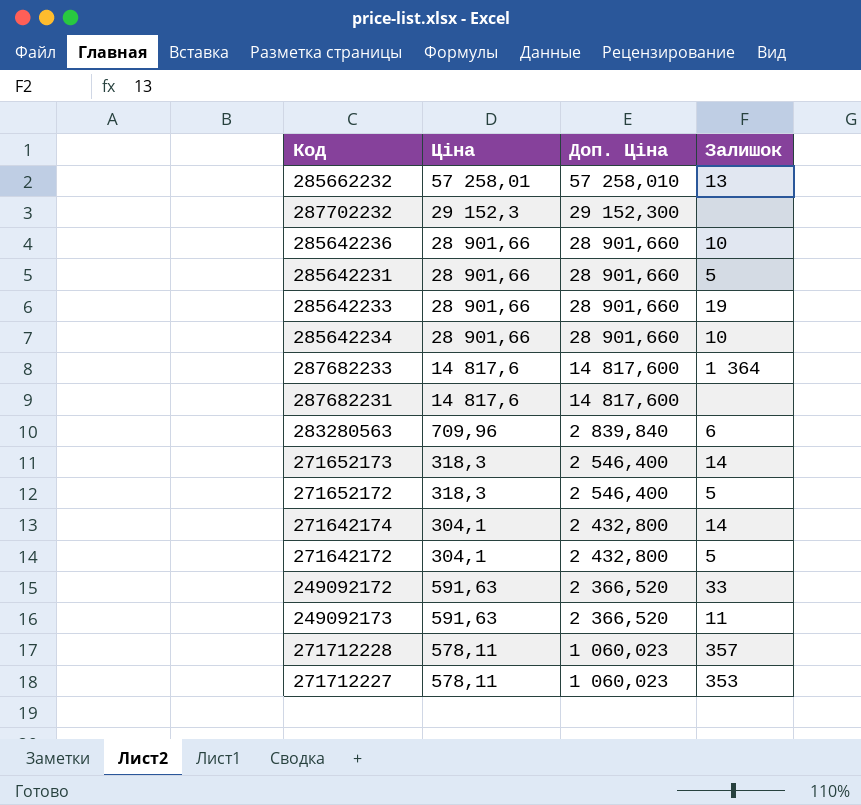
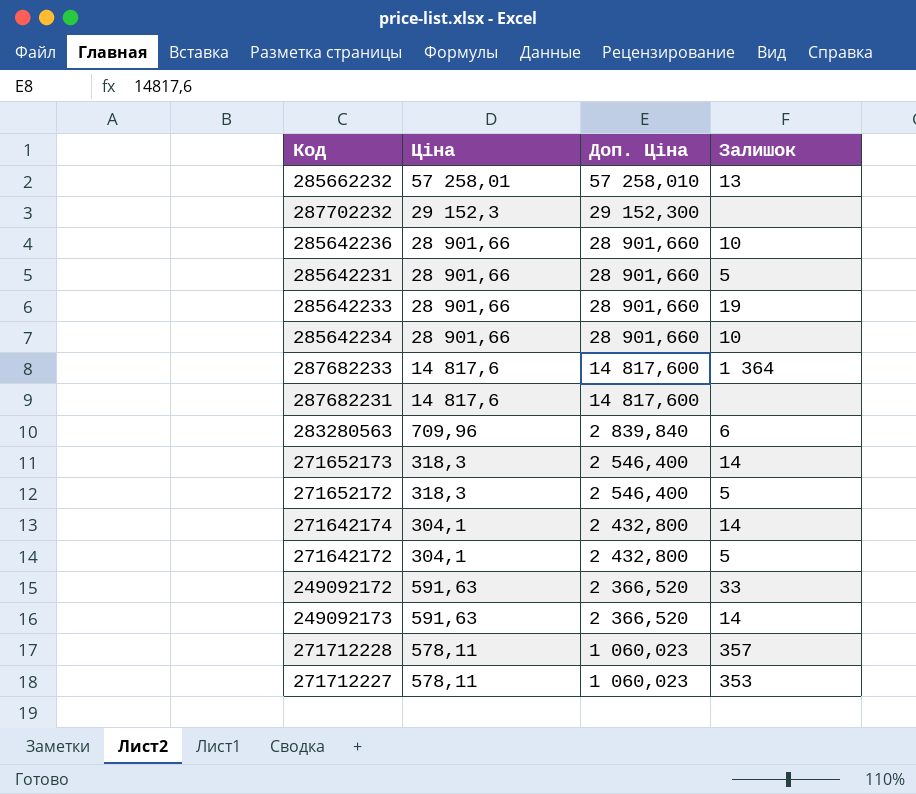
249092173 | Залишок: 11 -> 14

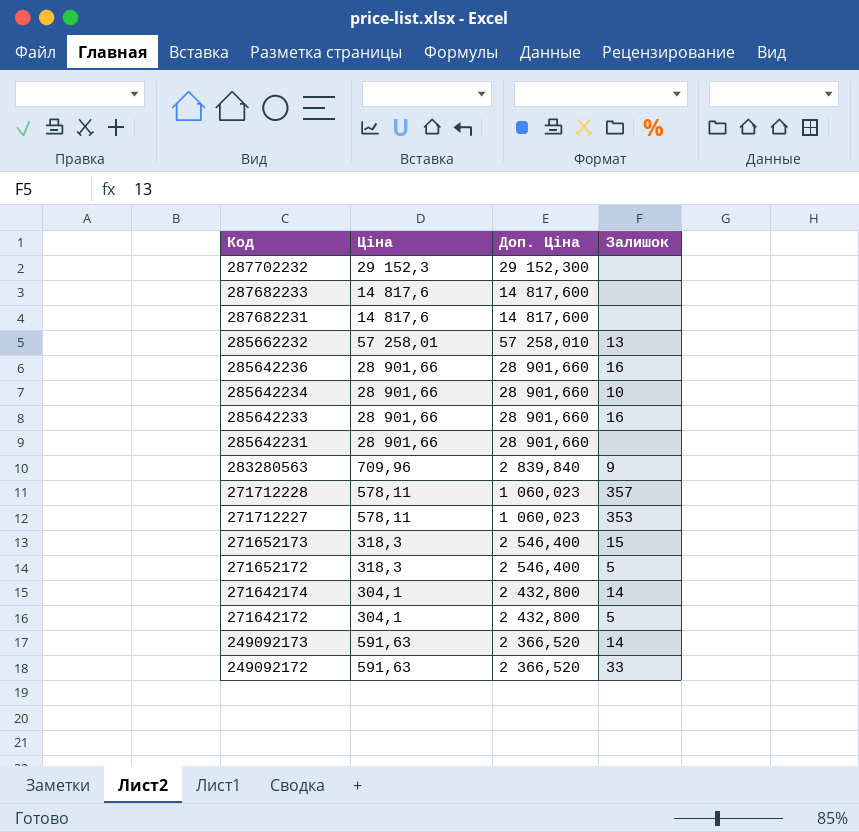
row order: Доп. Ціна descending -> Код descending
287682233 | Залишок: 1 364 -> none
285642236 | Залишок: 10 -> 16
285642233 | Залишок: 19 -> 16
285642231 | Залишок: 5 -> none
283280563 | Залишок: 6 -> 9
271652173 | Залишок: 14 -> 15

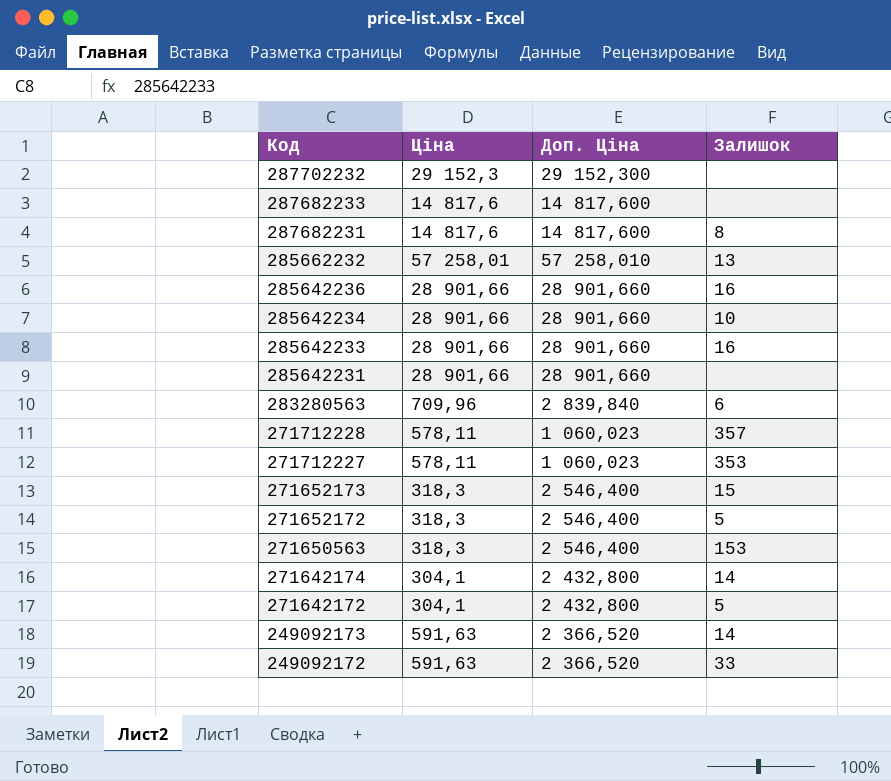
287682231 | Залишок: none -> 8
283280563 | Залишок: 9 -> 6
row 271650563: none -> 318,3 | 2 546,400 | 153

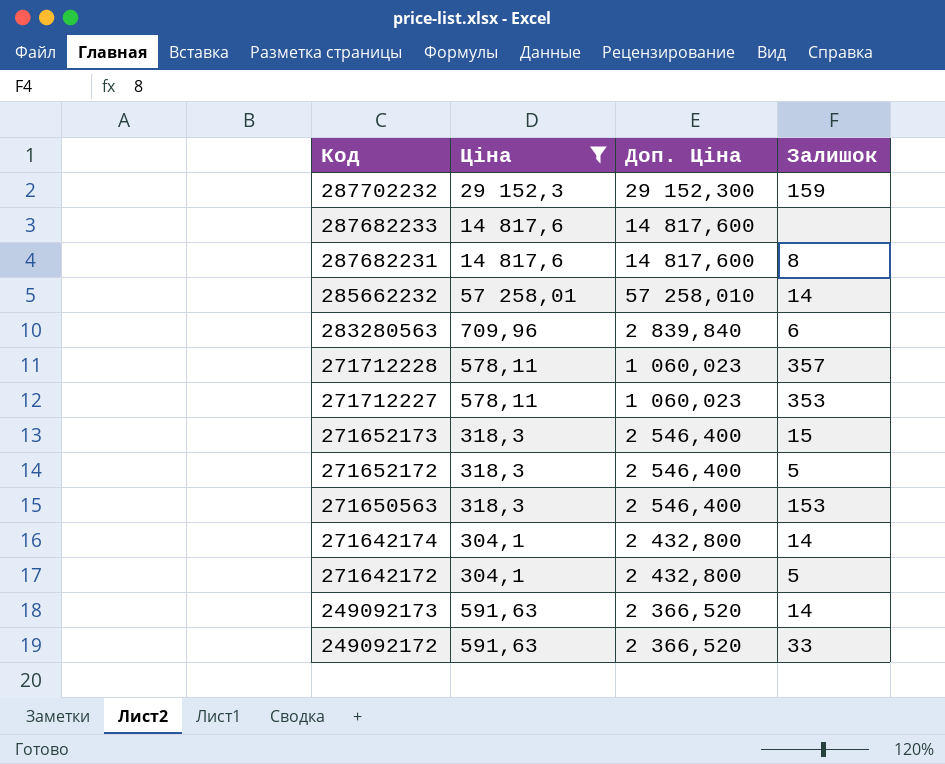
filter: none -> Ціна != 28 901,66
287702232 | Залишок: none -> 159
285662232 | Залишок: 13 -> 14

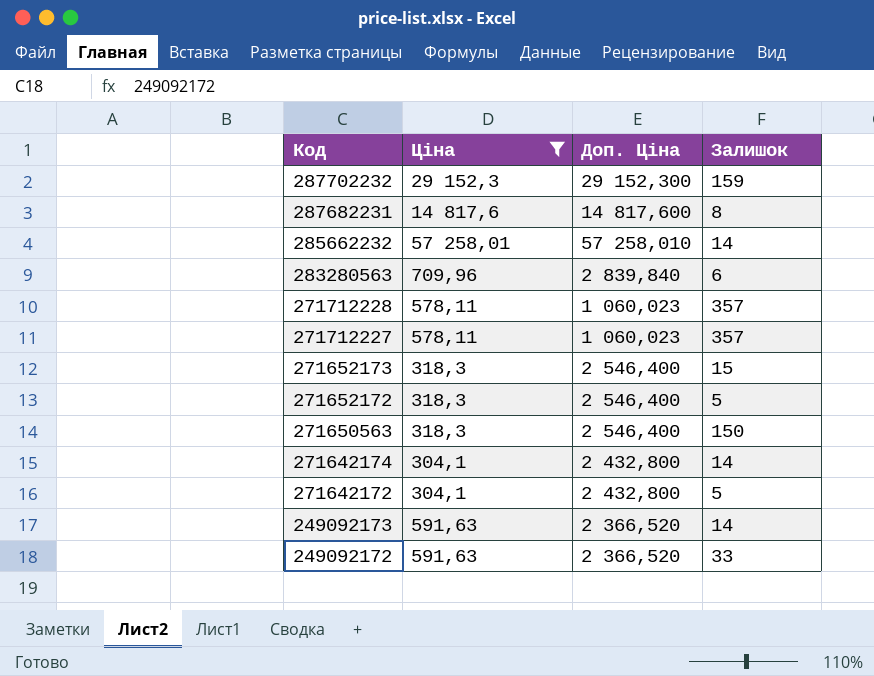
row 287682233: 14 817,6 | 14 817,600 | none -> none
271712227 | Залишок: 353 -> 357
271650563 | Залишок: 153 -> 150

